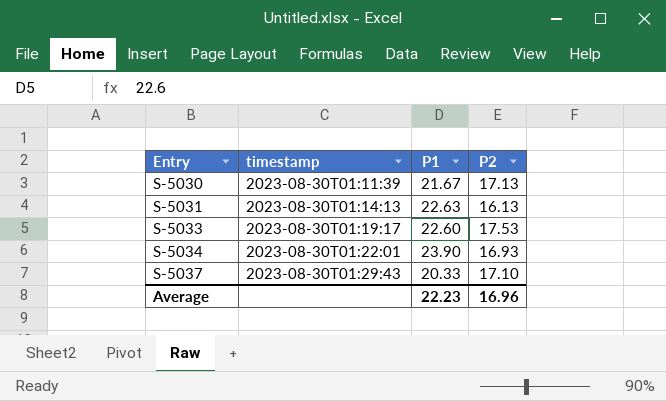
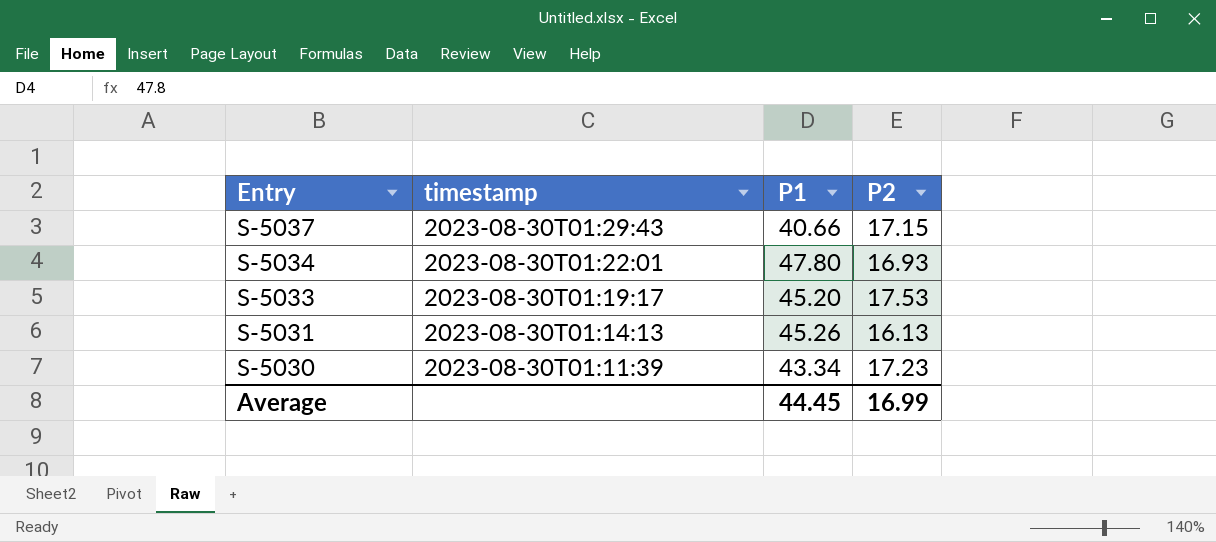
row order: Entry ascending -> Entry descending
S-5037 | P1: 20.33 -> 40.66
S-5037 | P2: 17.10 -> 17.15
S-5034 | P1: 23.90 -> 47.80
S-5033 | P1: 22.60 -> 45.20
S-5031 | P1: 22.63 -> 45.26
S-5030 | P1: 21.67 -> 43.34
S-5030 | P2: 17.13 -> 17.23
Average | P1: 22.23 -> 44.45
Average | P2: 16.96 -> 16.99

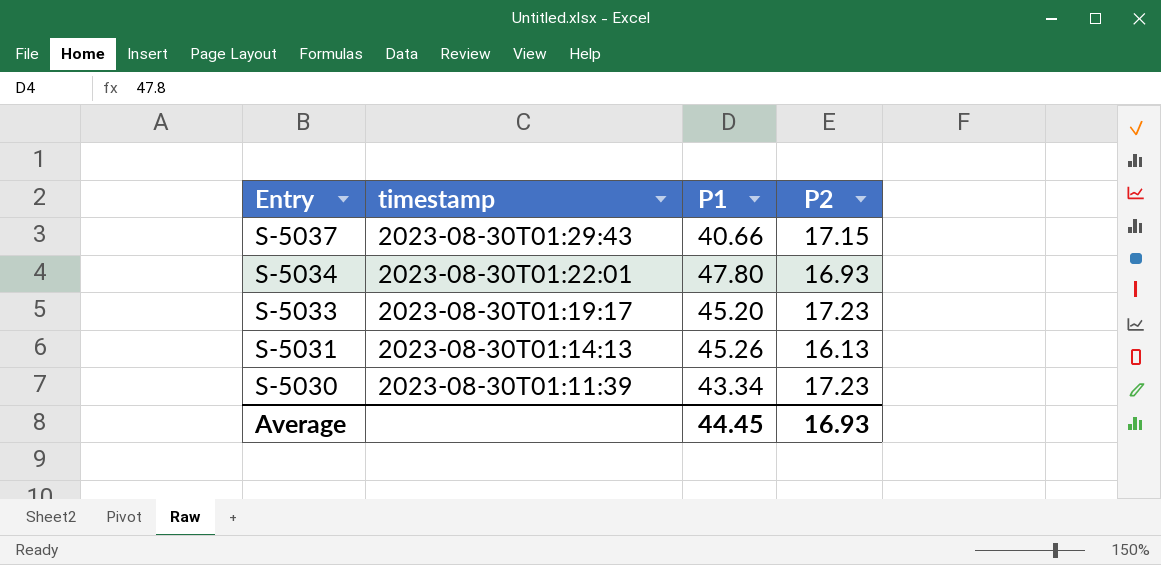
S-5033 | P2: 17.53 -> 17.23
Average | P2: 16.99 -> 16.93

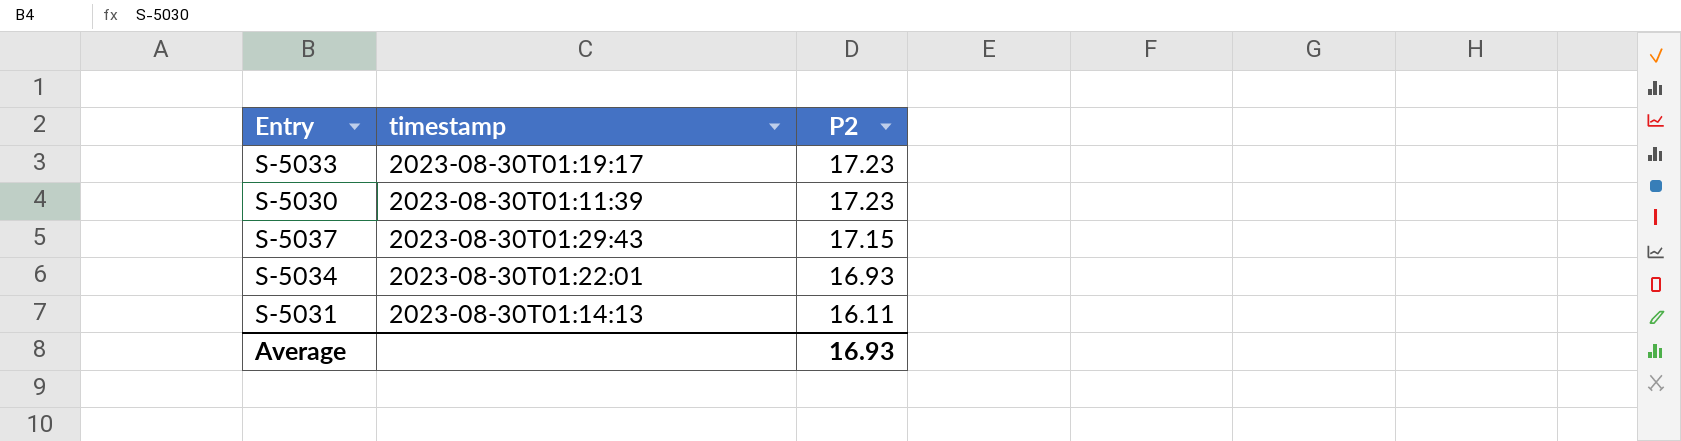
row order: Entry descending -> P2 descending
column P1 | position: 3 -> none
S-5031 | P2: 16.13 -> 16.11

